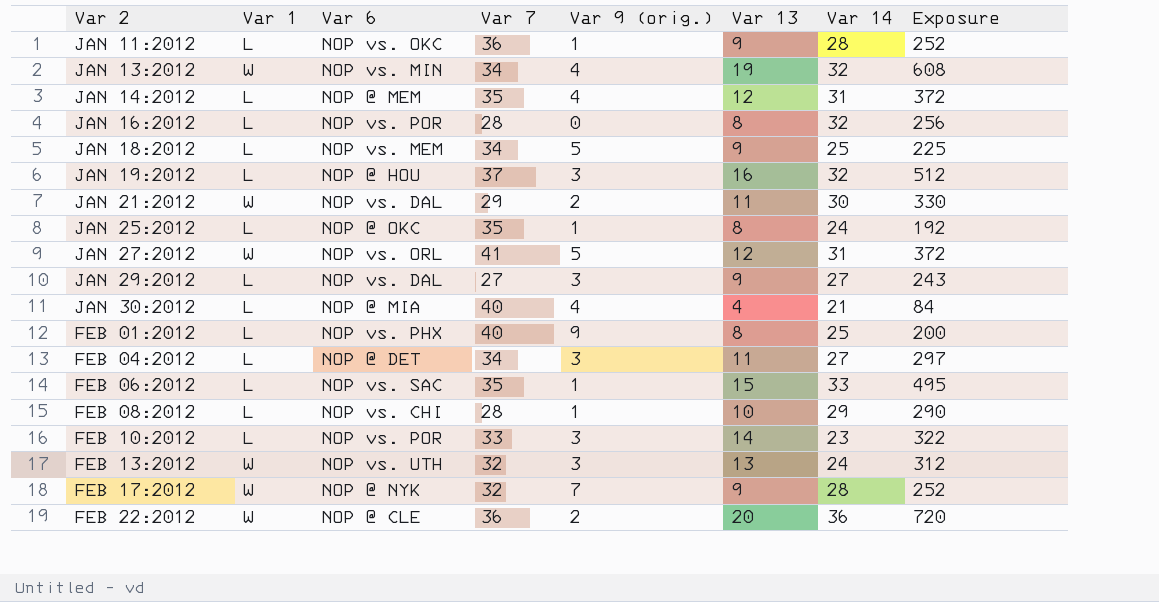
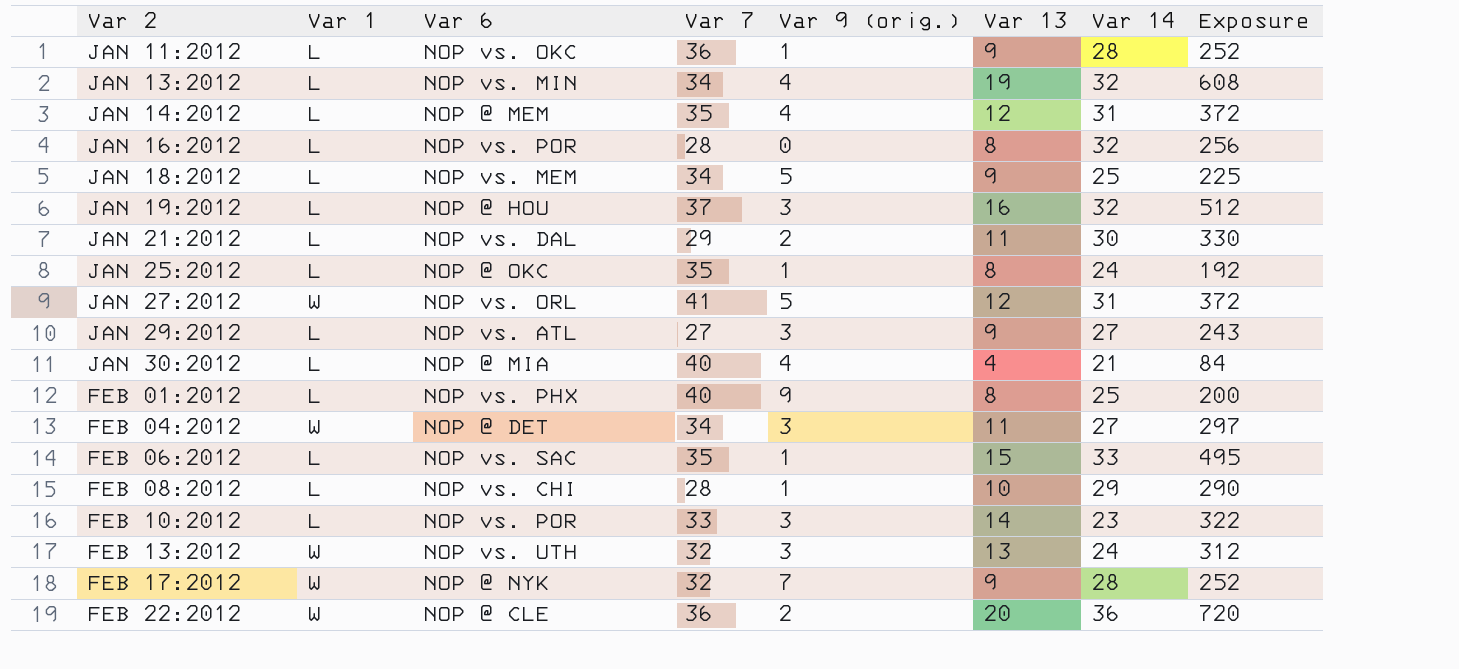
JAN 13:2012 | Var 1: W -> L
JAN 21:2012 | Var 1: W -> L
JAN 29:2012 | Var 6: NOP vs. DAL -> NOP vs. ATL
FEB 04:2012 | Var 1: L -> W

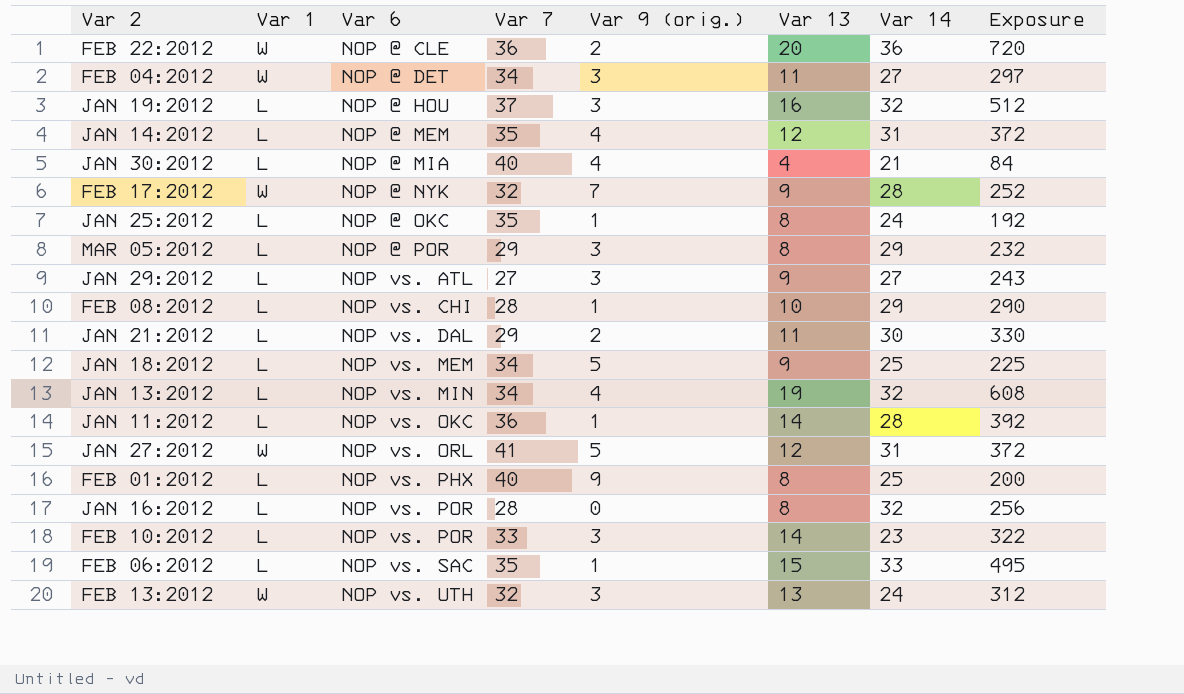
row order: Var 2 ascending -> Var 6 ascending
row MAR 05:2012: none -> L | NOP @ POR | 29 | 3 | 8 | 29 | 232
JAN 11:2012 | Var 13: 9 -> 14
JAN 11:2012 | Exposure: 252 -> 392

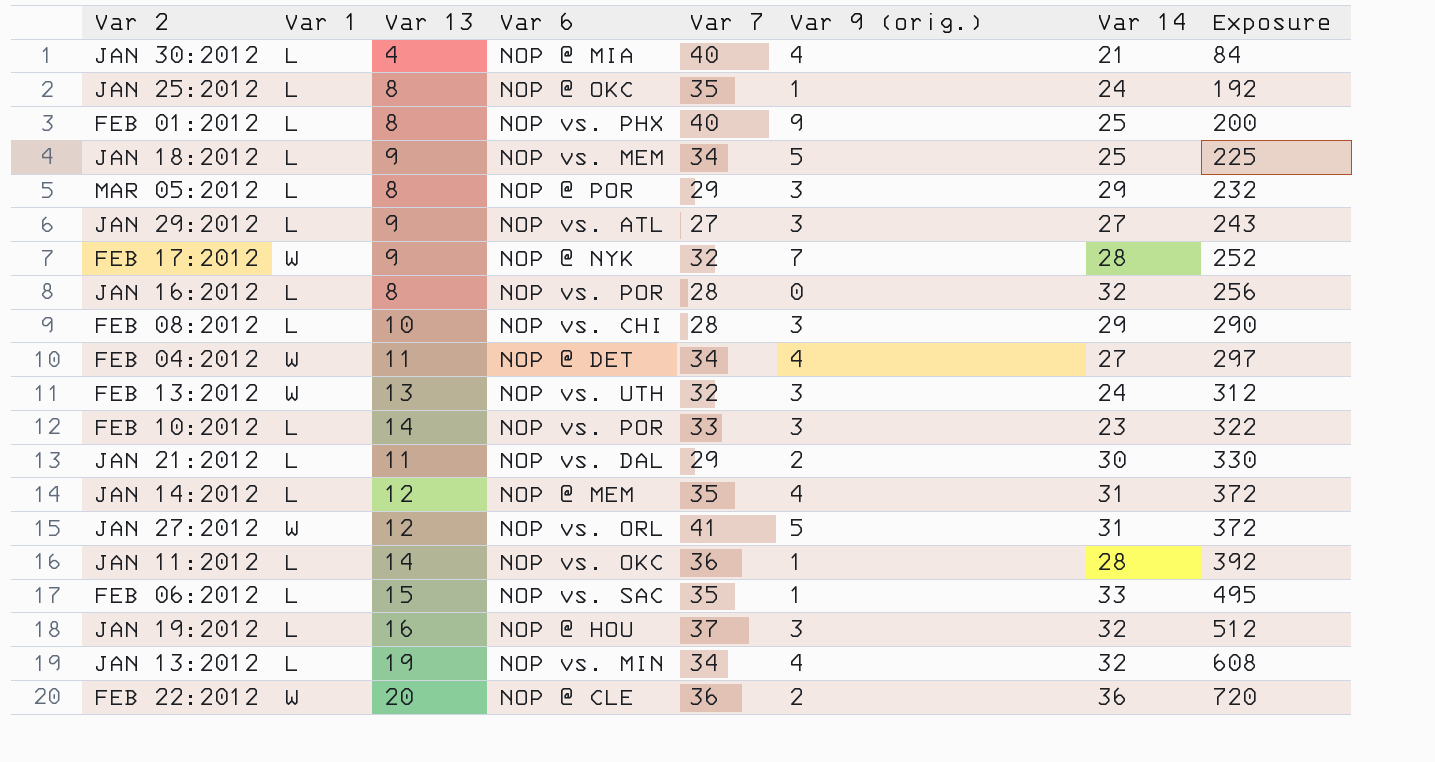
row order: Var 6 ascending -> Exposure ascending
column Var 13 | position: 6 -> 3
FEB 08:2012 | Var 9 (orig.): 1 -> 3
FEB 04:2012 | Var 9 (orig.): 3 -> 4

